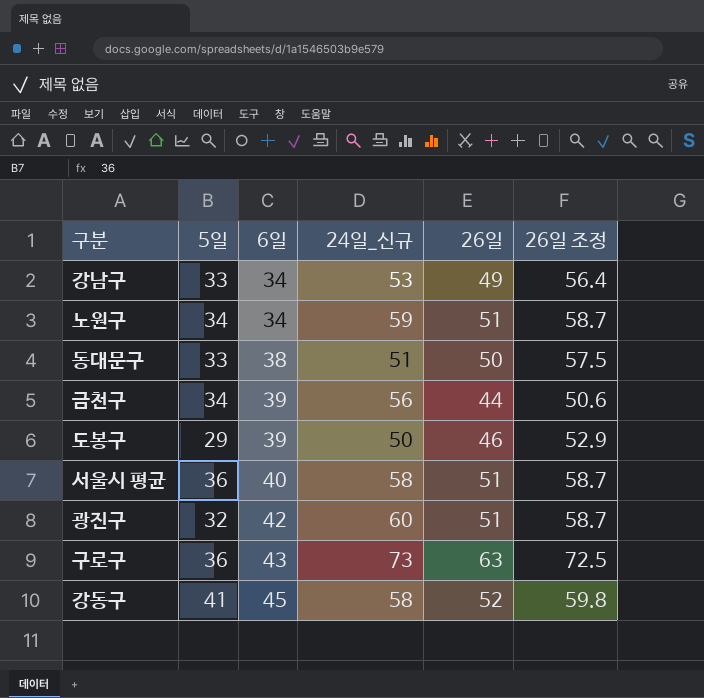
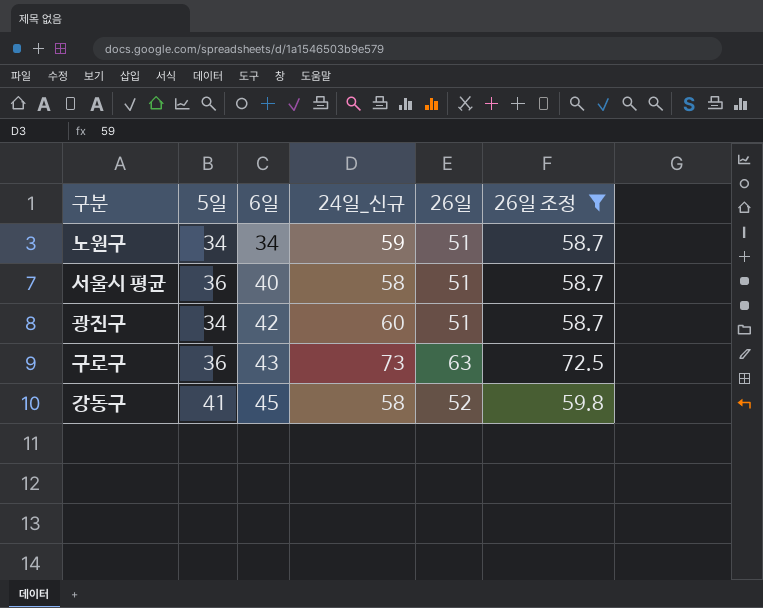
filter: none -> 26일 조정 >= 58.7
광진구 | 5일: 32 -> 34

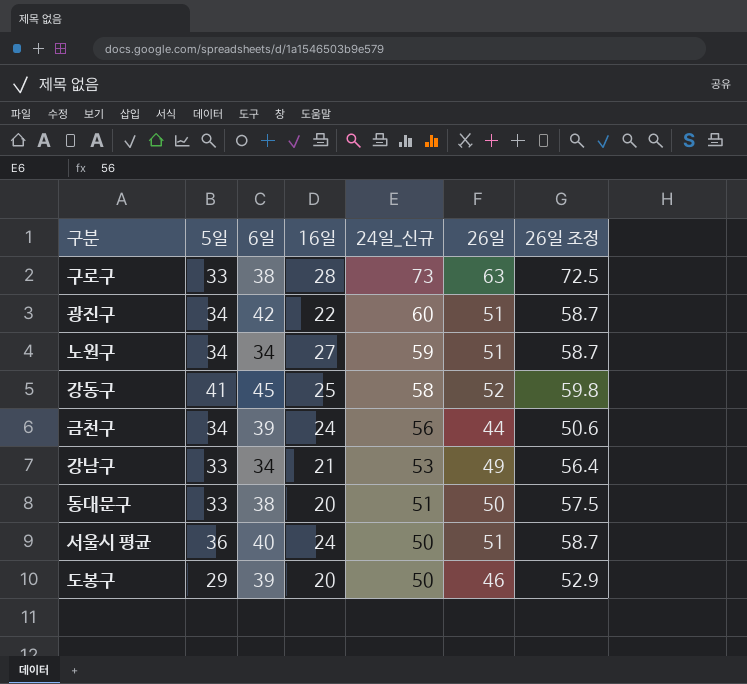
filter: 26일 조정 >= 58.7 -> none
row order: 6일 ascending -> 24일_신규 descending
column 16일 | position: none -> 4
구로구 | 5일: 36 -> 33
구로구 | 6일: 43 -> 38
서울시 평균 | 24일_신규: 58 -> 50

